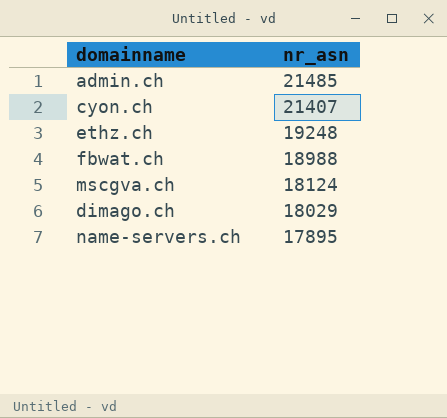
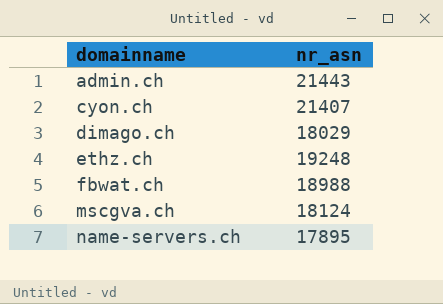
row order: nr_asn descending -> domainname ascending
admin.ch | nr_asn: 21485 -> 21443

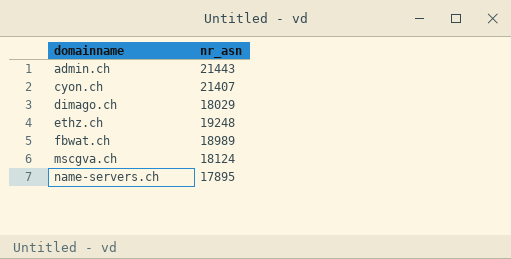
fbwat.ch | nr_asn: 18988 -> 18989

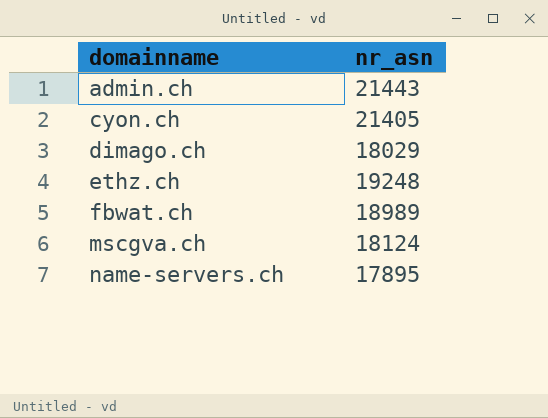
cyon.ch | nr_asn: 21407 -> 21405

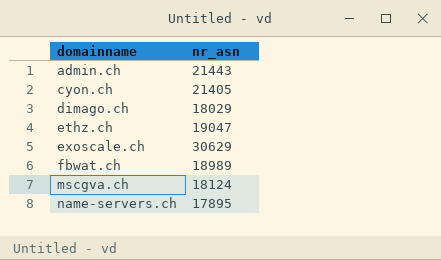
ethz.ch | nr_asn: 19248 -> 19047
row exoscale.ch: none -> 30629

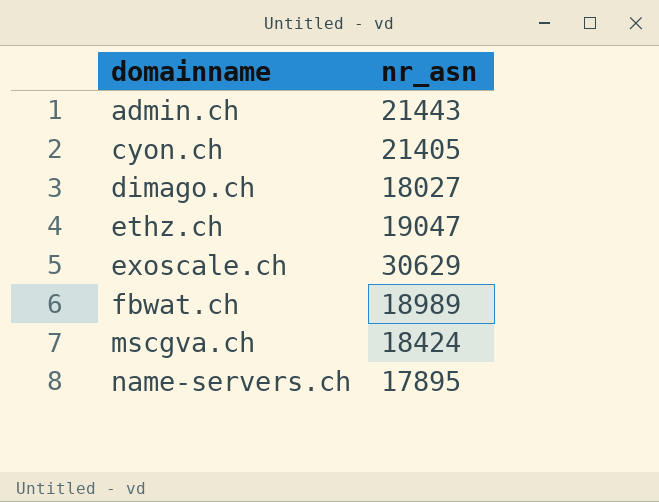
dimago.ch | nr_asn: 18029 -> 18027
mscgva.ch | nr_asn: 18124 -> 18424

